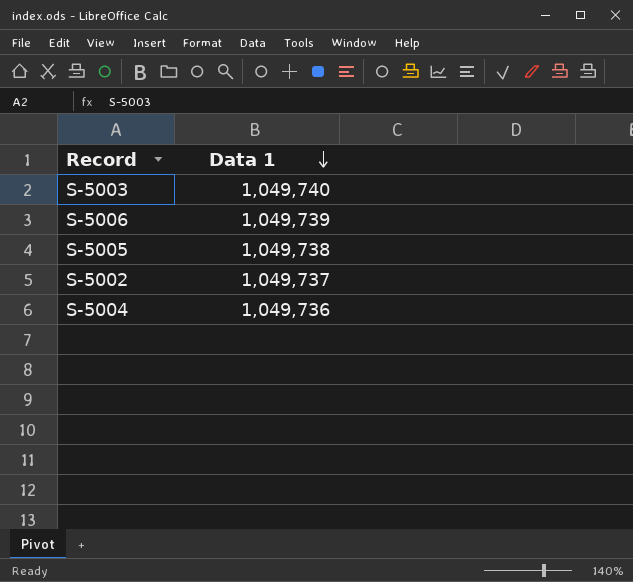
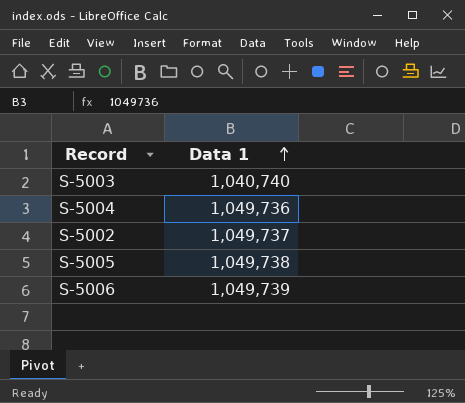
row order: Data 1 descending -> Data 1 ascending
S-5003 | Data 1: 1,049,740 -> 1,040,740

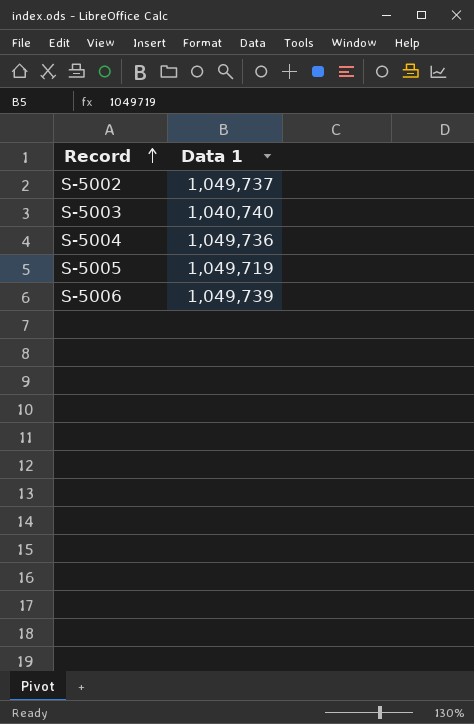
row order: Data 1 ascending -> Record ascending
S-5005 | Data 1: 1,049,738 -> 1,049,719

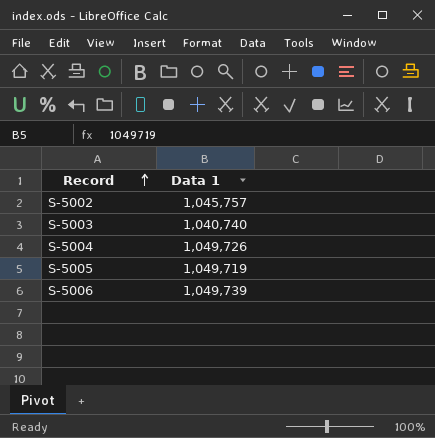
S-5002 | Data 1: 1,049,737 -> 1,045,757
S-5004 | Data 1: 1,049,736 -> 1,049,726

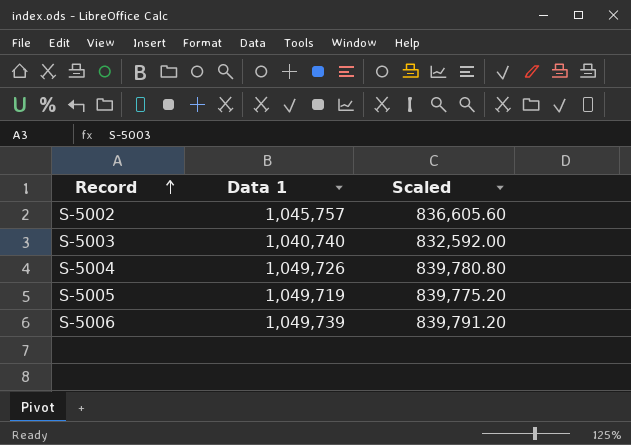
column Scaled | formula: none -> [Data 1] * 0.8

